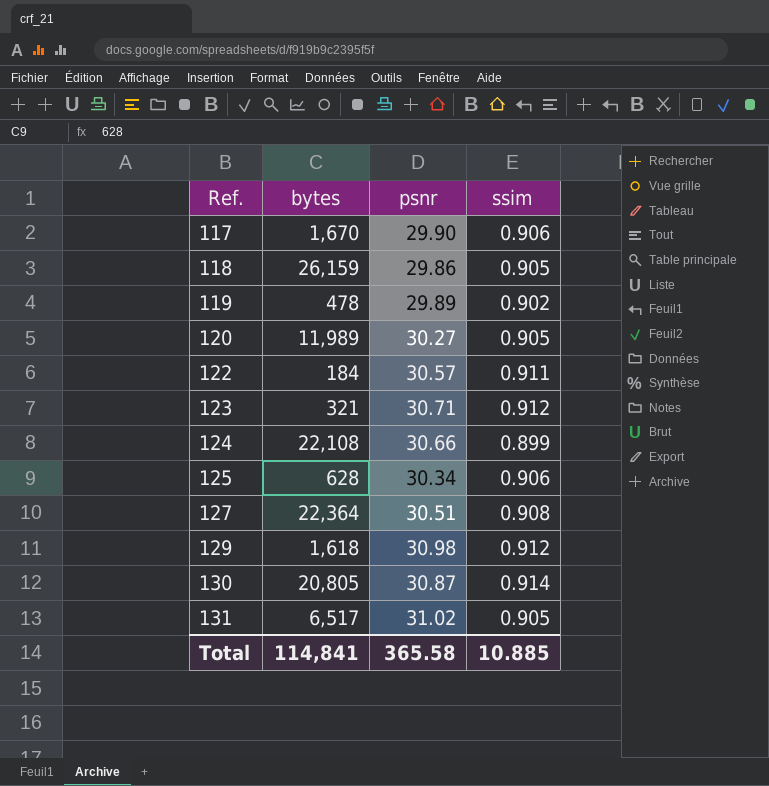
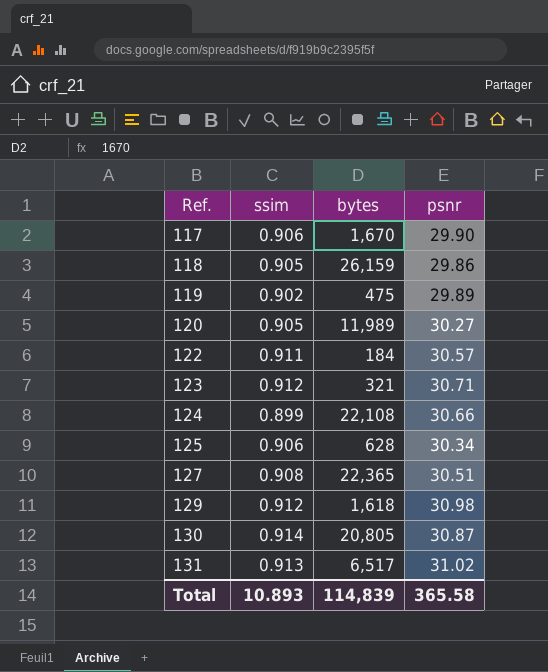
column ssim | position: 4 -> 2
119 | bytes: 478 -> 475
127 | bytes: 22,364 -> 22,365
131 | ssim: 0.905 -> 0.913
Total | ssim: 10.885 -> 10.893
Total | bytes: 114,841 -> 114,839

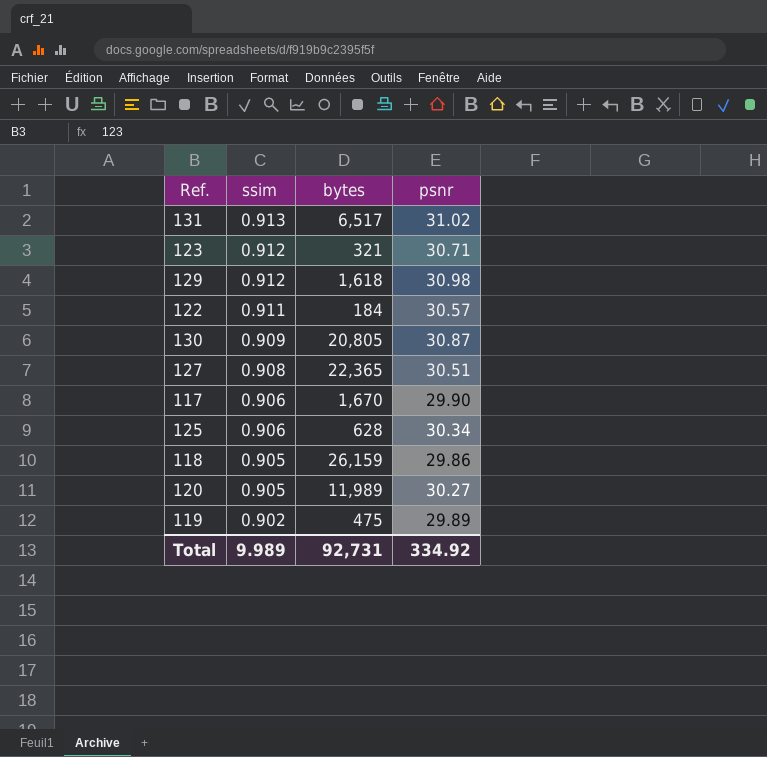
row order: Ref. ascending -> ssim descending
row 124: 0.899 | 22,108 | 30.66 -> none
130 | ssim: 0.914 -> 0.909
Total | ssim: 10.893 -> 9.989
Total | bytes: 114,839 -> 92,731
Total | psnr: 365.58 -> 334.92

